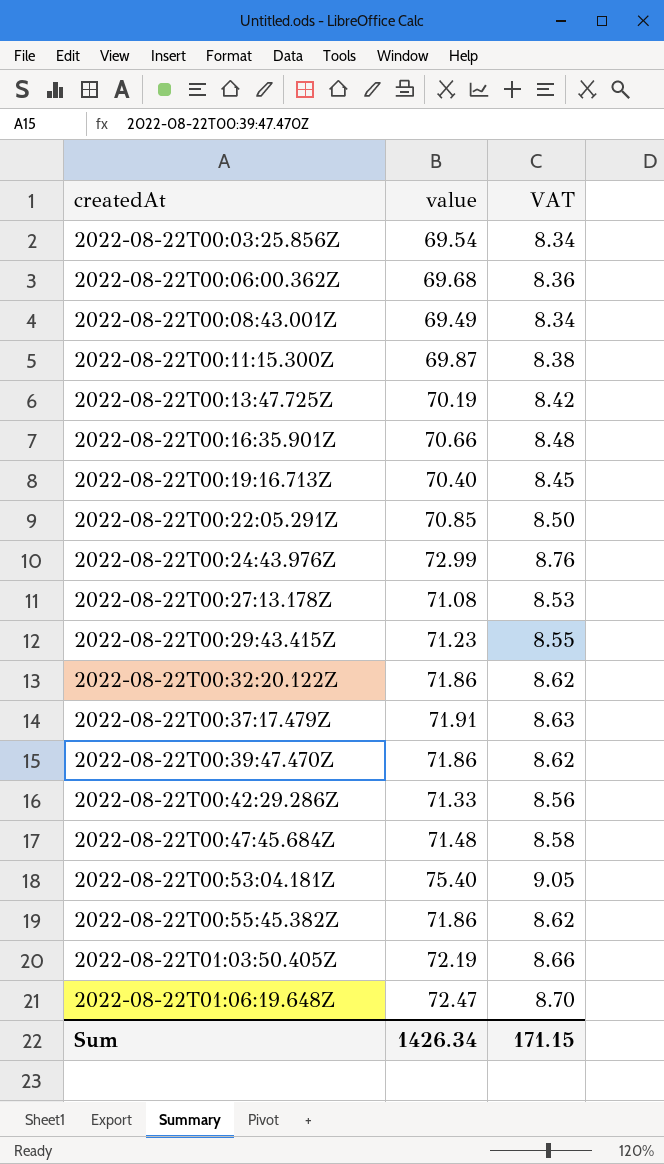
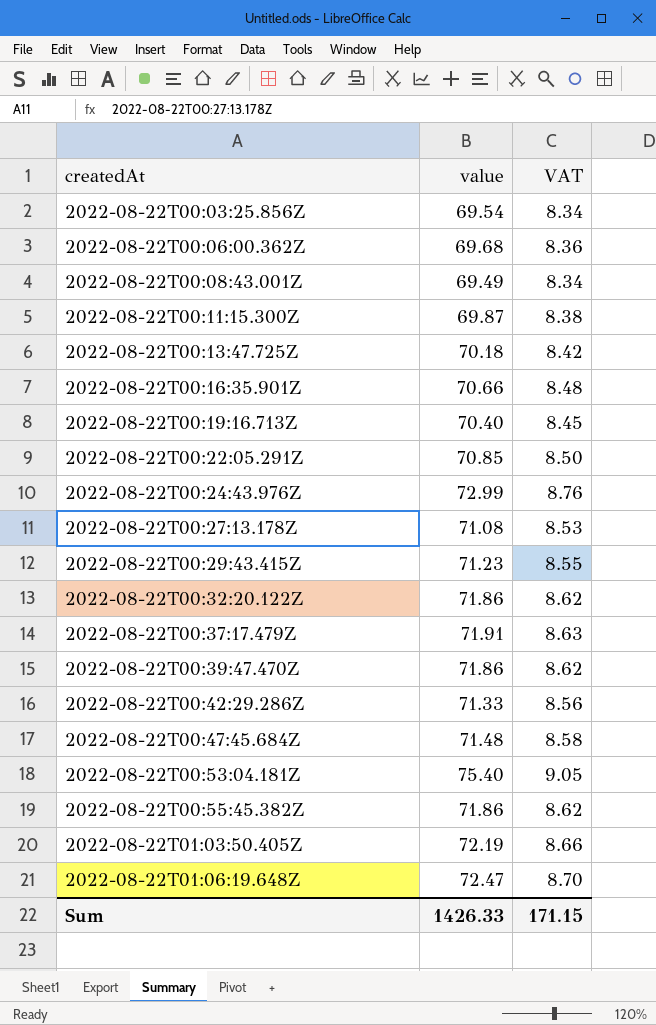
2022-08-22T00:13:47.725Z | value: 70.19 -> 70.18
Sum | value: 1426.34 -> 1426.33

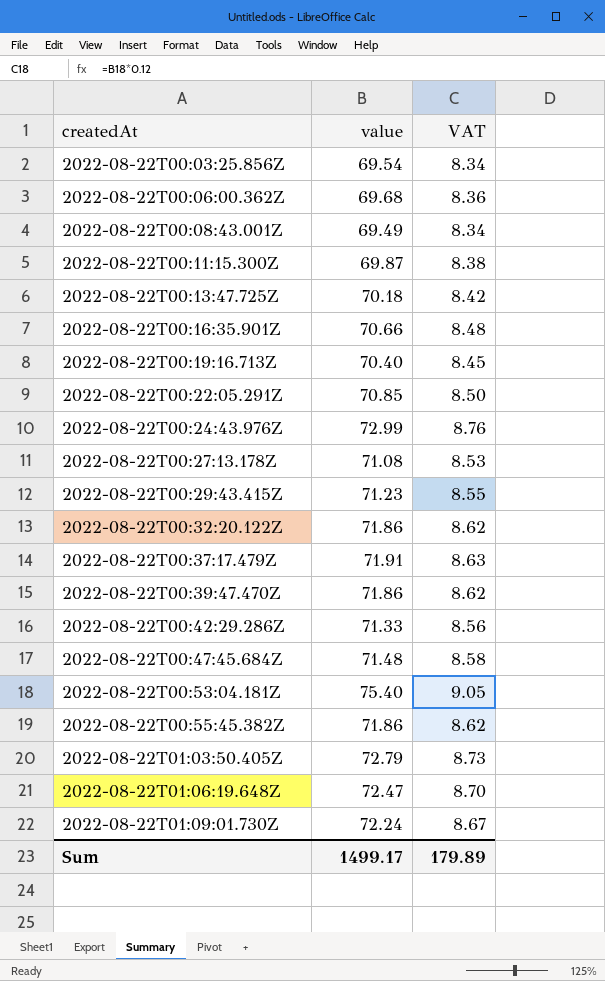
2022-08-22T01:03:50.405Z | value: 72.19 -> 72.79
2022-08-22T01:03:50.405Z | VAT: 8.66 -> 8.73
row 2022-08-22T01:09:01.730Z: none -> 72.24 | 8.67
Sum | value: 1426.33 -> 1499.17
Sum | VAT: 171.15 -> 179.89

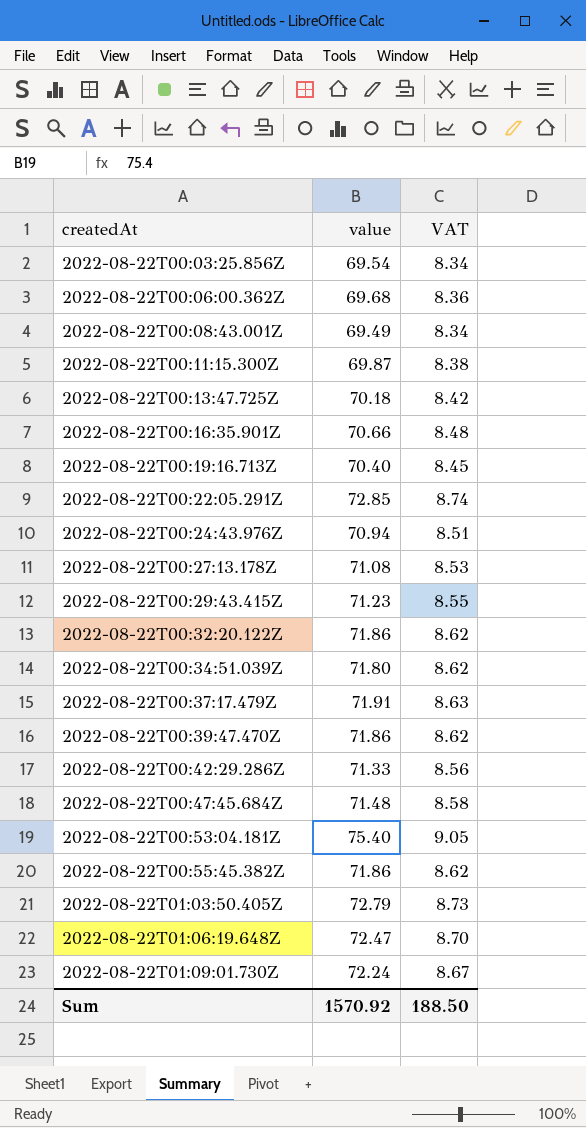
2022-08-22T00:22:05.291Z | value: 70.85 -> 72.85
2022-08-22T00:22:05.291Z | VAT: 8.50 -> 8.74
2022-08-22T00:24:43.976Z | value: 72.99 -> 70.94
2022-08-22T00:24:43.976Z | VAT: 8.76 -> 8.51
row 2022-08-22T00:34:51.039Z: none -> 71.80 | 8.62
Sum | value: 1499.17 -> 1570.92
Sum | VAT: 179.89 -> 188.50

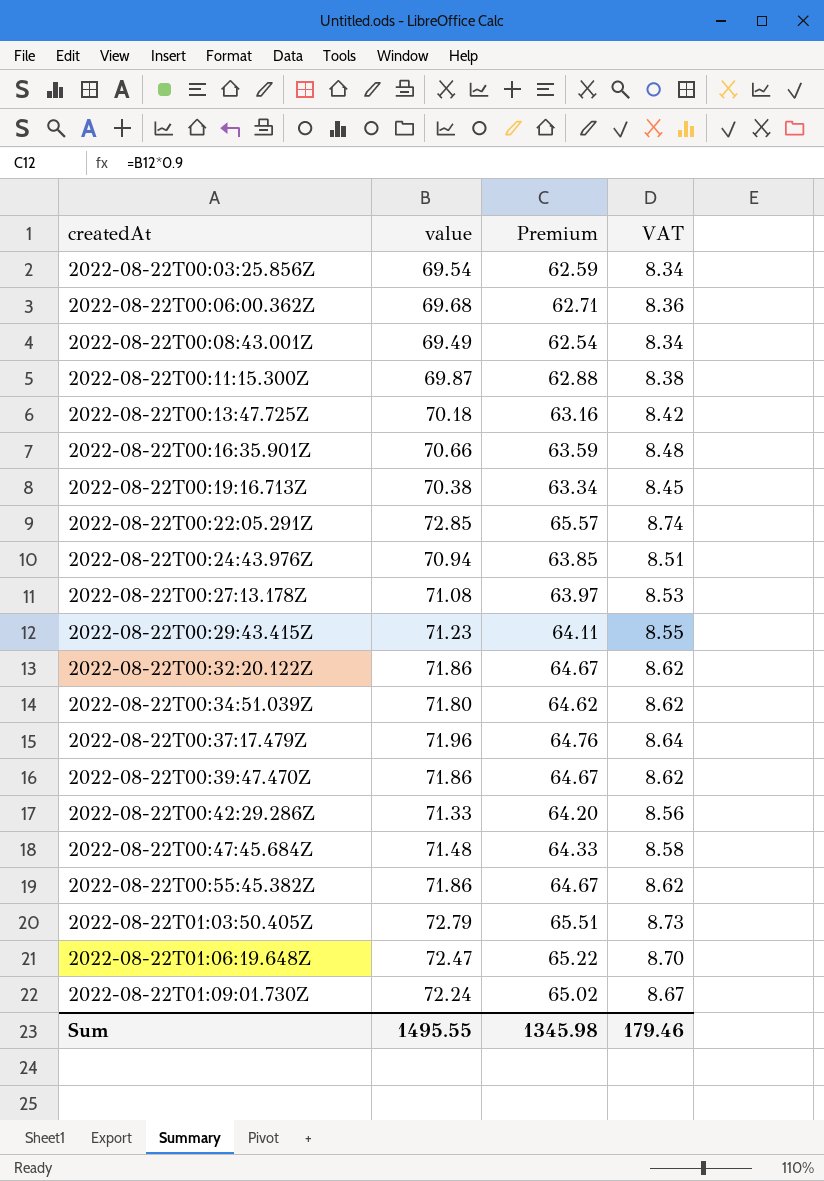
column Premium | formula: none -> [value] * 0.9
row 2022-08-22T00:53:04.181Z: 75.40 | 9.05 -> none
2022-08-22T00:19:16.713Z | value: 70.40 -> 70.38
2022-08-22T00:37:17.479Z | value: 71.91 -> 71.96
2022-08-22T00:37:17.479Z | VAT: 8.63 -> 8.64
Sum | value: 1570.92 -> 1495.55
Sum | VAT: 188.50 -> 179.46

